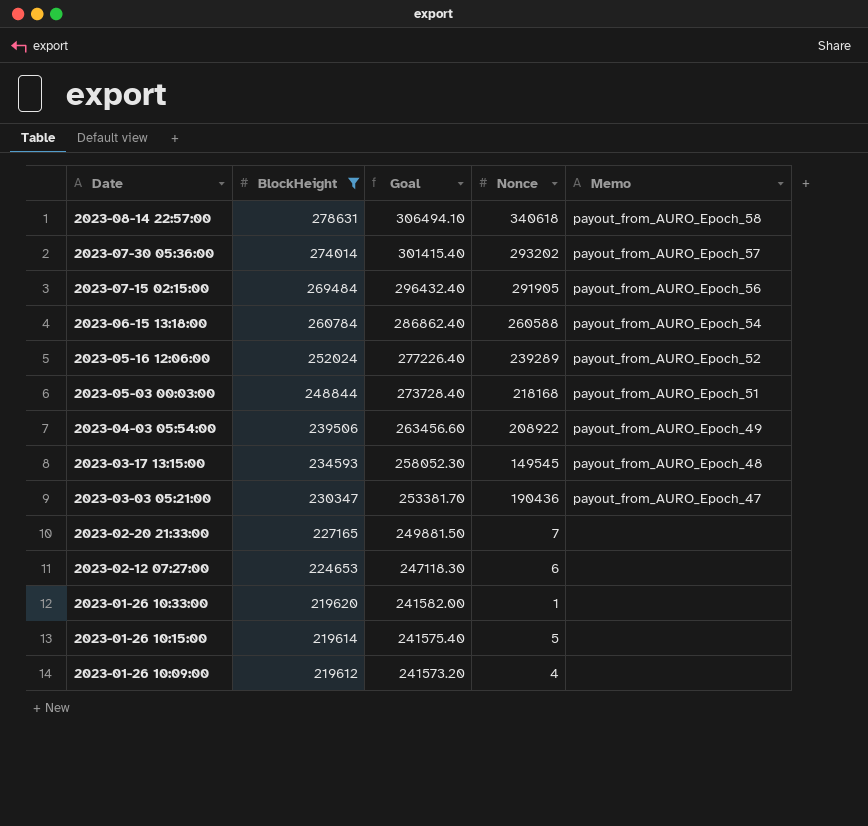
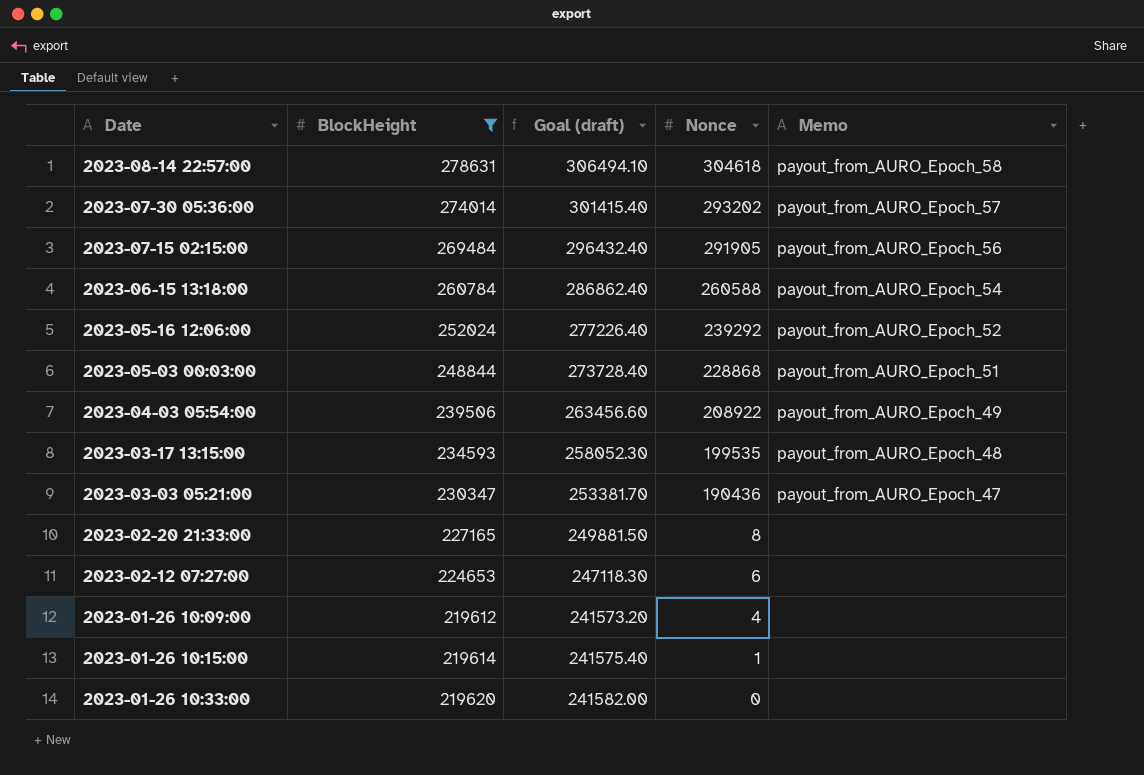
row order: Date descending -> Nonce descending
column name: Goal -> Goal (draft)
2023-08-14 22:57:00 | Nonce: 340618 -> 304618
2023-05-16 12:06:00 | Nonce: 239289 -> 239292
2023-05-03 00:03:00 | Nonce: 218168 -> 228868
2023-03-17 13:15:00 | Nonce: 149545 -> 199535
2023-02-20 21:33:00 | Nonce: 7 -> 8
2023-01-26 10:15:00 | Nonce: 5 -> 1
2023-01-26 10:33:00 | Nonce: 1 -> 0

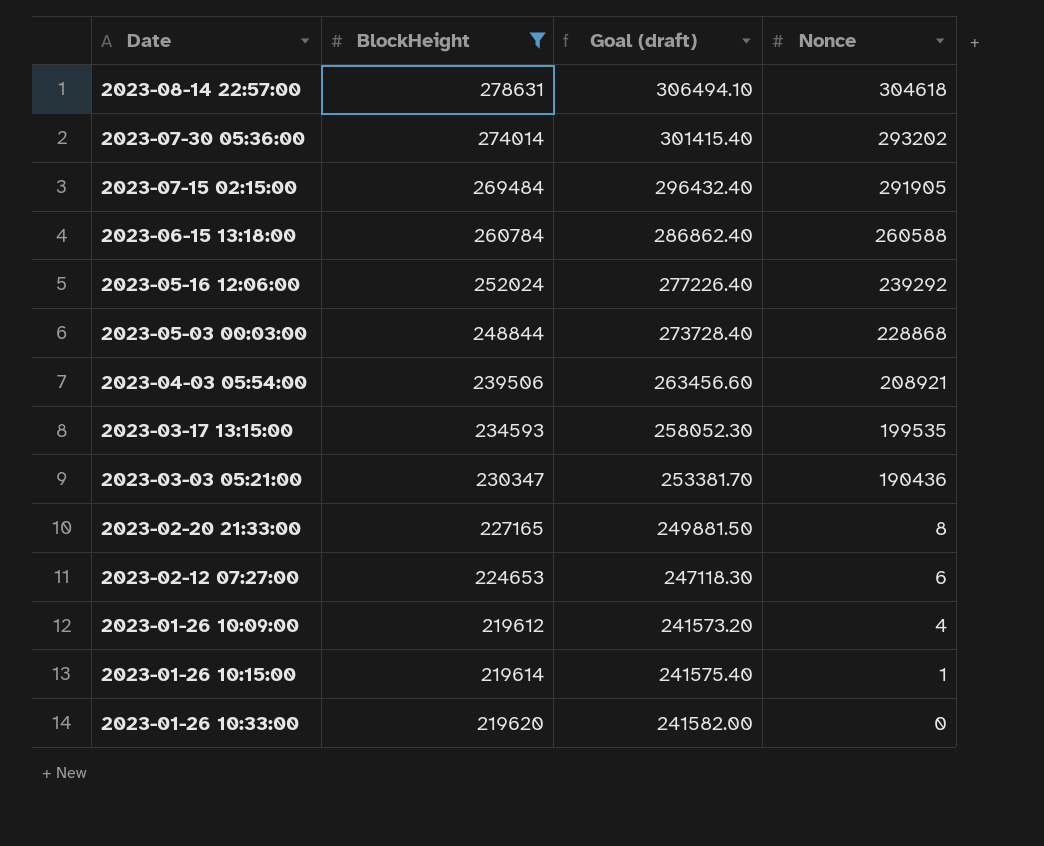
column Memo | position: 5 -> none
2023-04-03 05:54:00 | Nonce: 208922 -> 208921

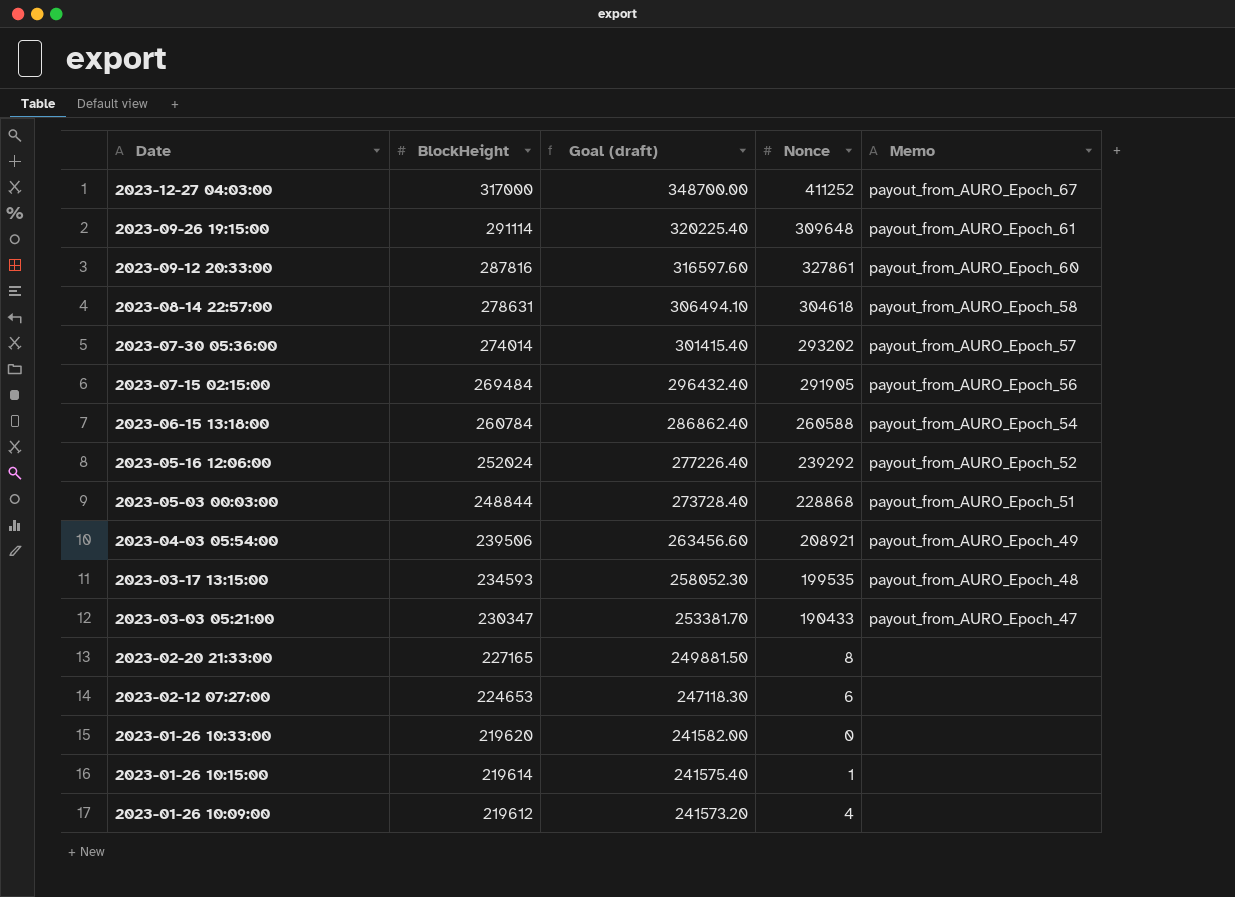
filter: BlockHeight <= 278631 -> none
row order: Nonce descending -> Date descending
column Memo | position: none -> 5
2023-03-03 05:21:00 | Nonce: 190436 -> 190433

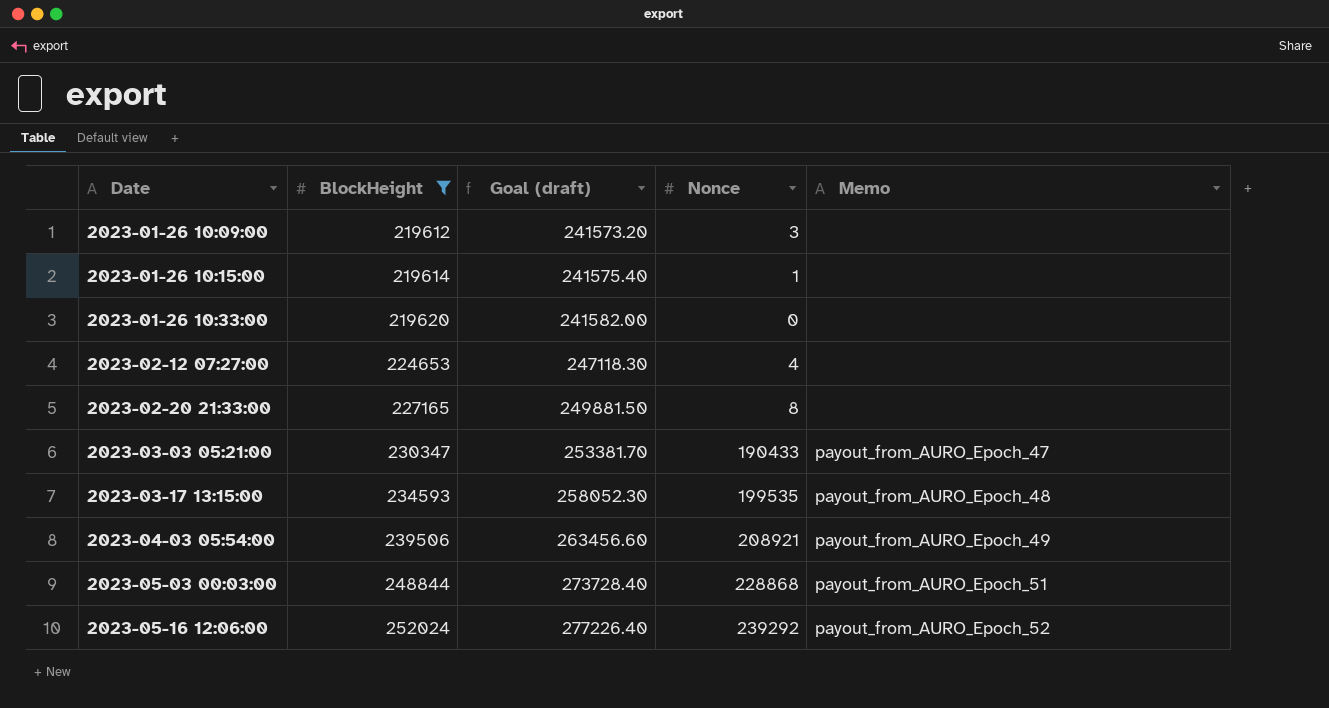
filter: none -> BlockHeight <= 252024
row order: Date descending -> Date ascending
2023-01-26 10:09:00 | Nonce: 4 -> 3
2023-02-12 07:27:00 | Nonce: 6 -> 4

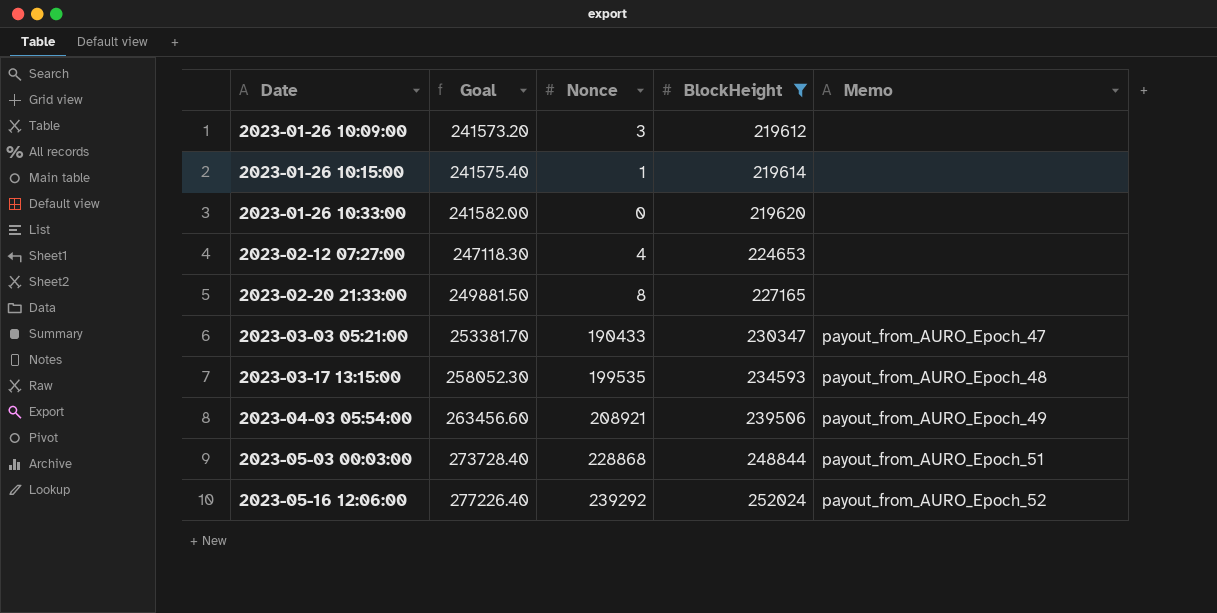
column name: Goal (draft) -> Goal
column BlockHeight | position: 2 -> 4

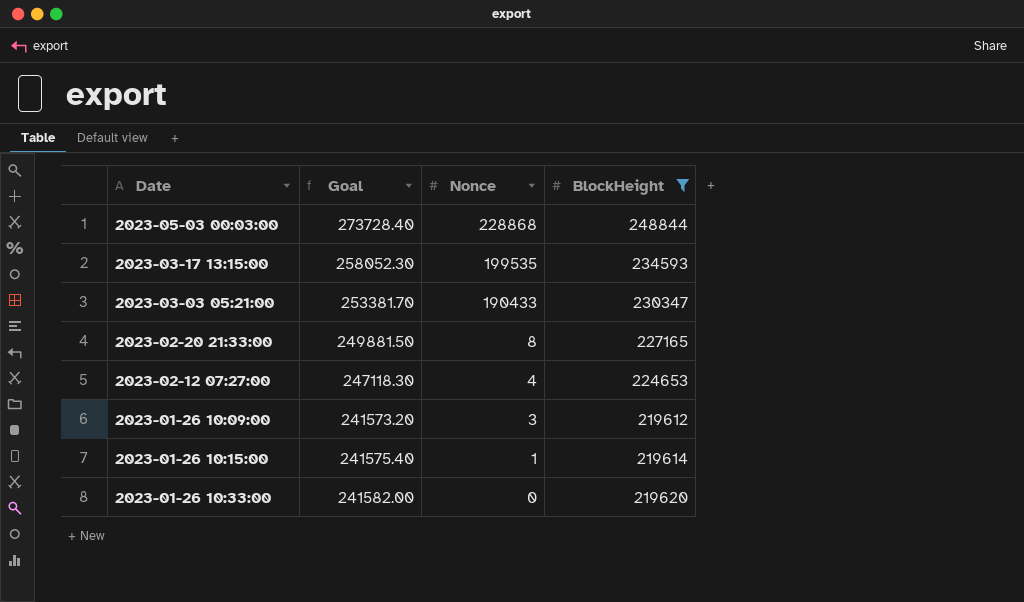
row order: Date ascending -> Nonce descending
column Memo | position: 5 -> none
row 2023-04-03 05:54:00: 263456.60 | 208921 | 239506 | payout_from_AURO_Epoch_49 -> none
row 2023-05-16 12:06:00: 277226.40 | 239292 | 252024 | payout_from_AURO_Epoch_52 -> none

